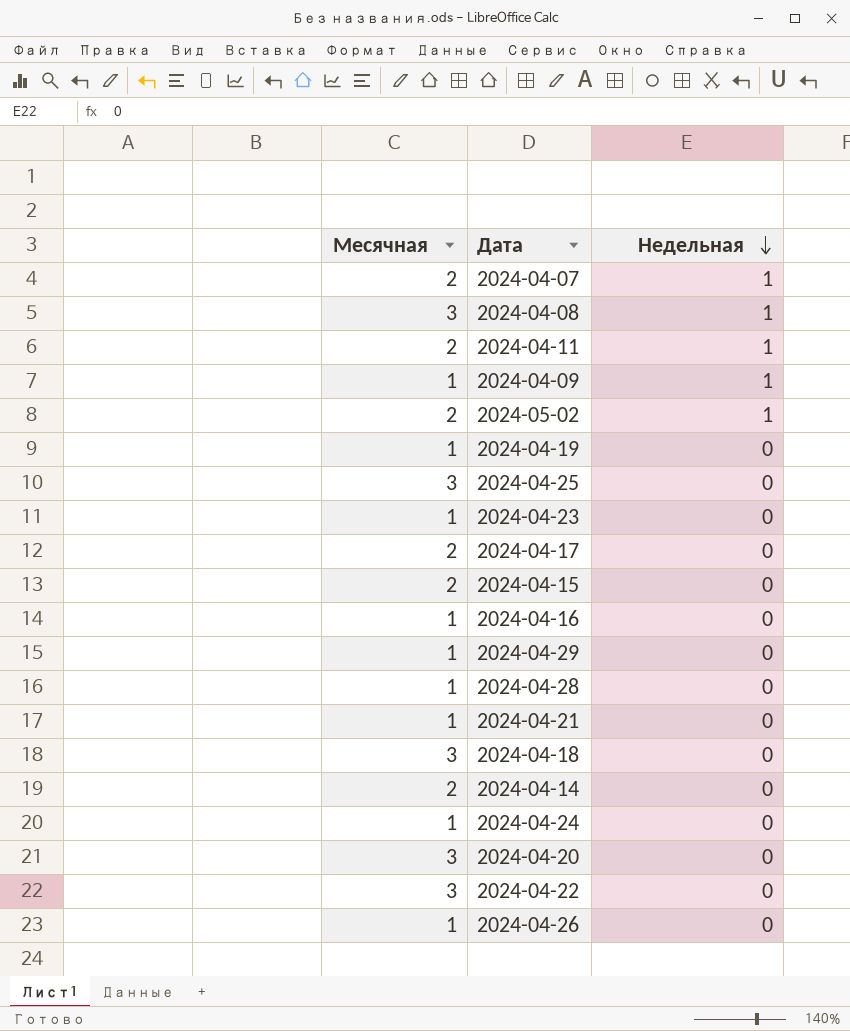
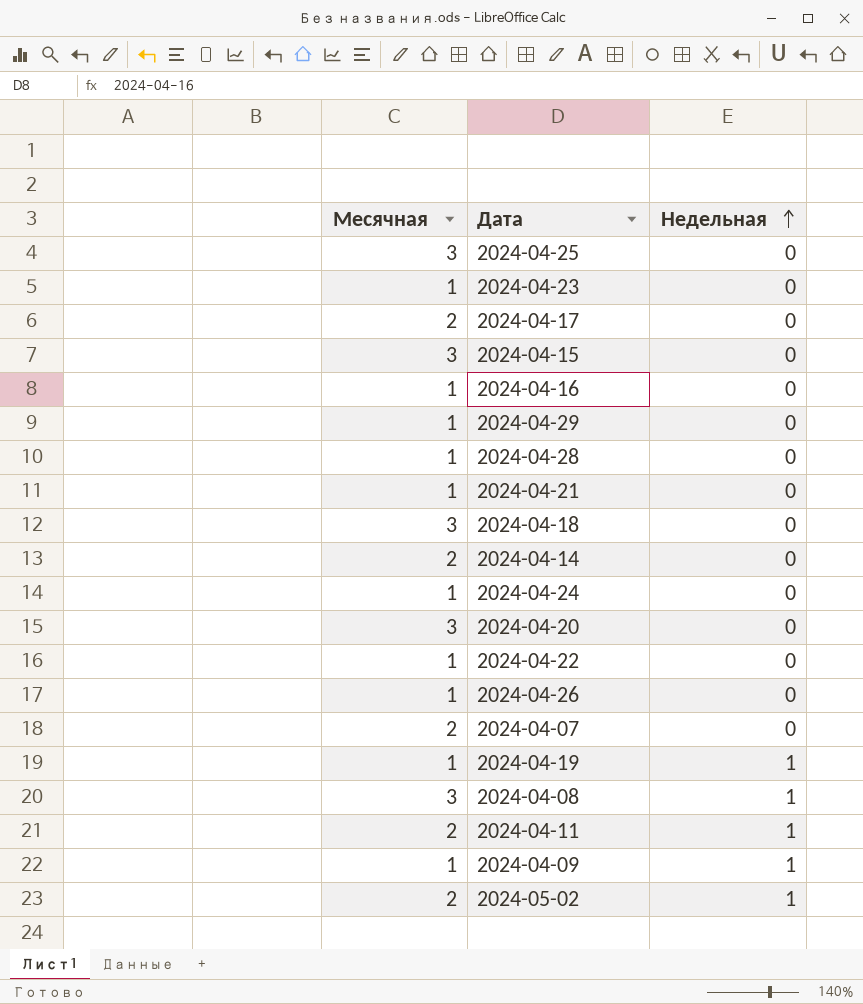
row order: Недельная descending -> Недельная ascending
2024-04-15 | Месячная: 2 -> 3
2024-04-22 | Месячная: 3 -> 1
2024-04-07 | Недельная: 1 -> 0
2024-04-19 | Недельная: 0 -> 1

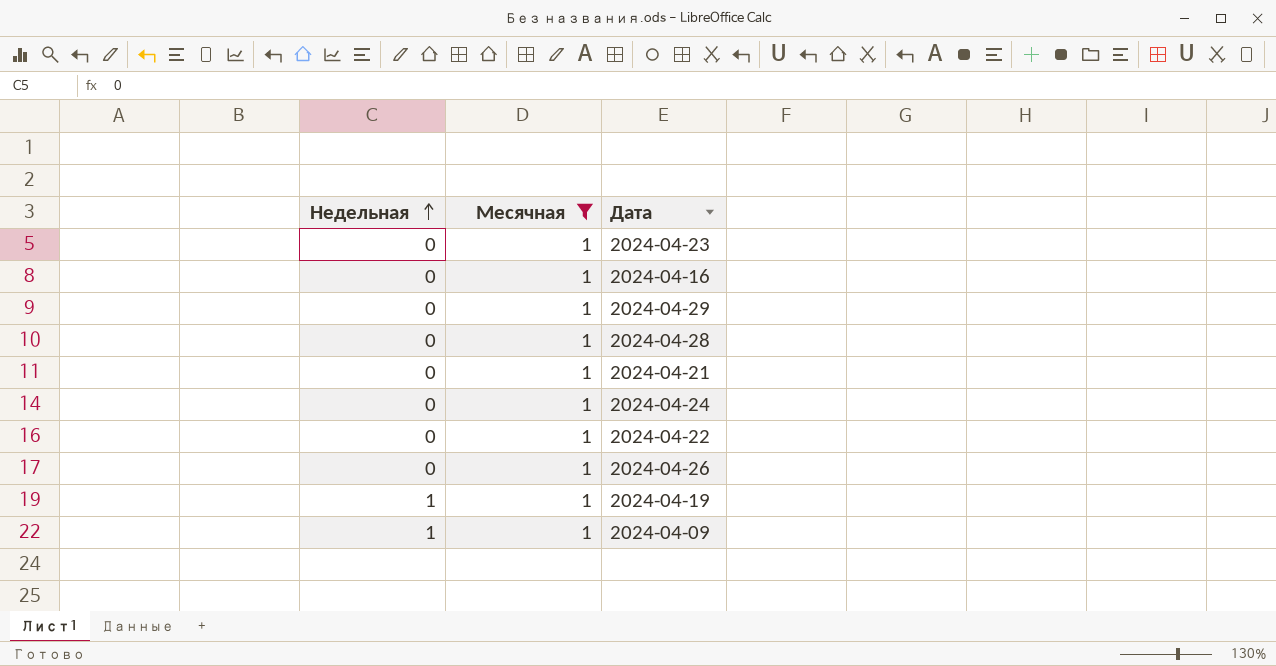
filter: none -> Месячная = 1
column Недельная | position: 3 -> 1

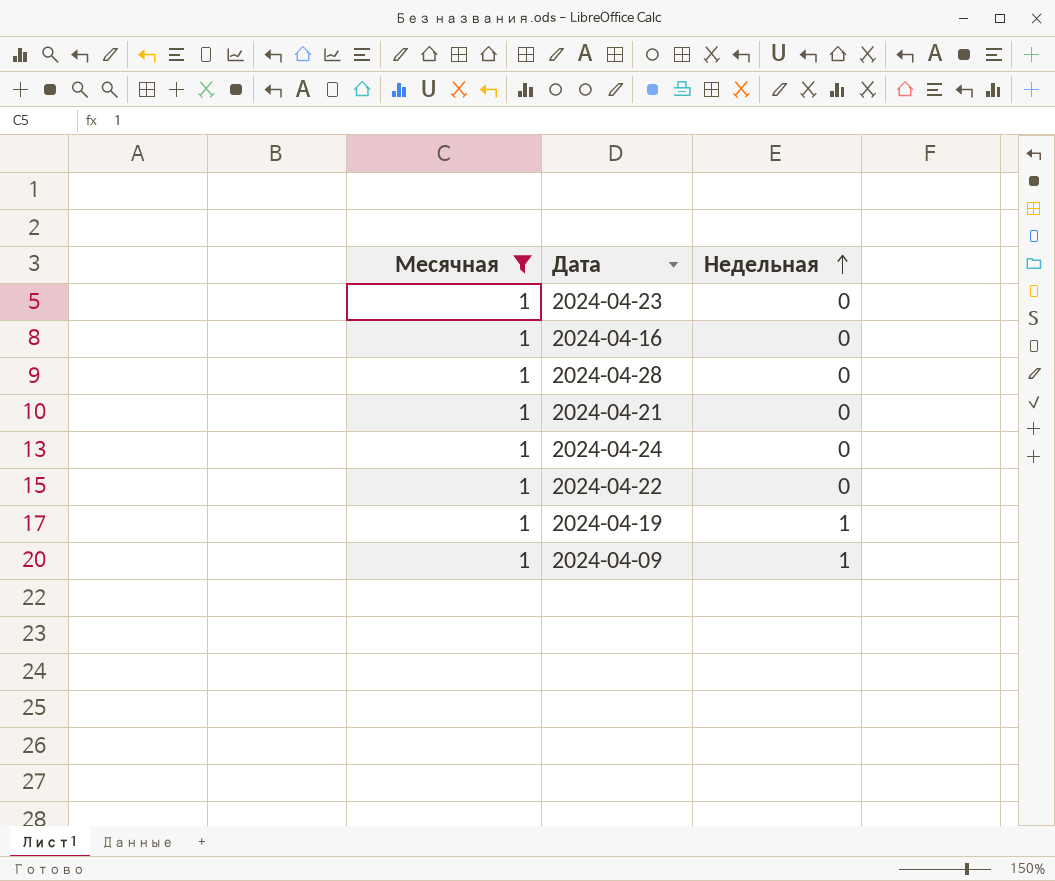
column Недельная | position: 1 -> 3
row 2024-04-29: 0 | 1 -> none
row 2024-04-26: 0 | 1 -> none

